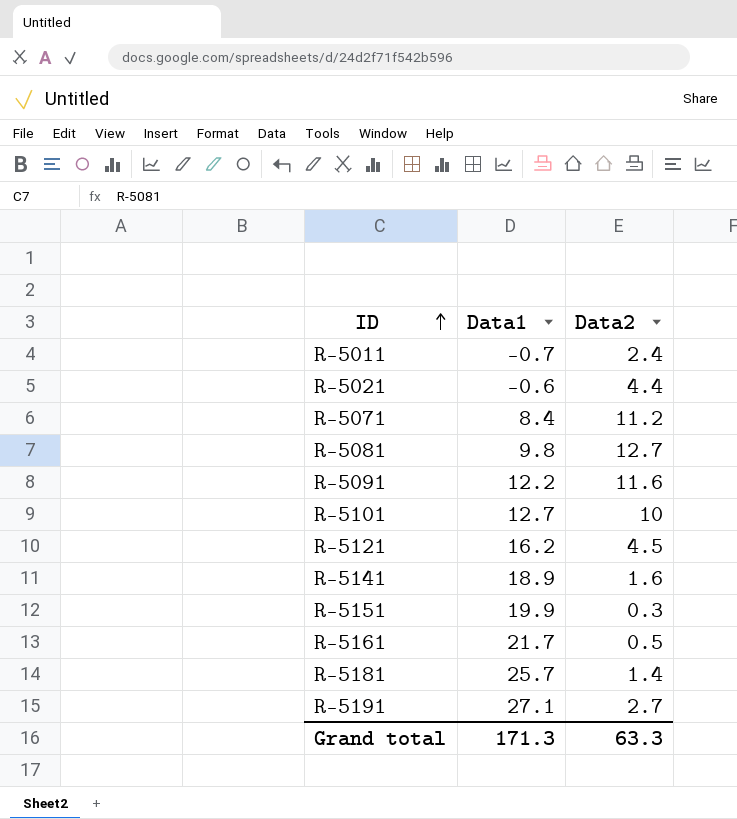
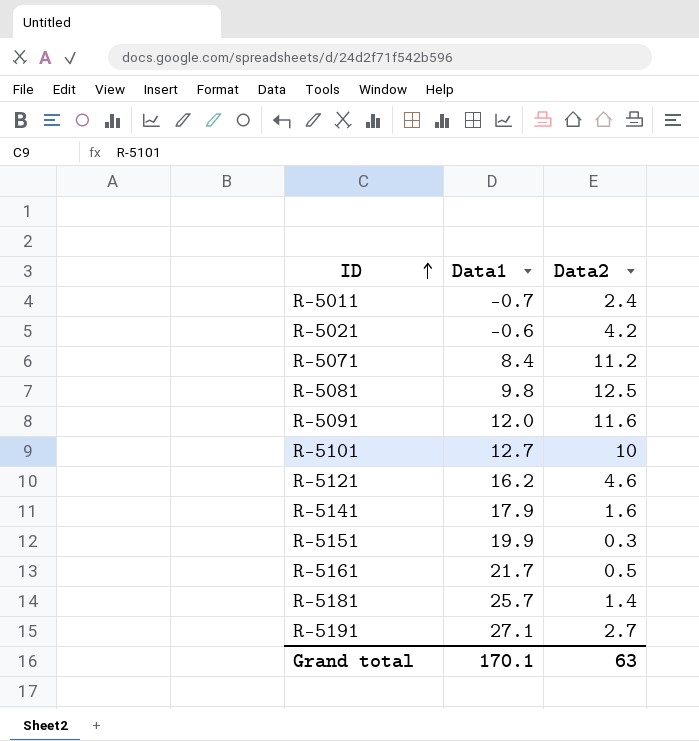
R-5021 | Data2: 4.4 -> 4.2
R-5081 | Data2: 12.7 -> 12.5
R-5091 | Data1: 12.2 -> 12.0
R-5121 | Data2: 4.5 -> 4.6
R-5141 | Data1: 18.9 -> 17.9
Grand total | Data1: 171.3 -> 170.1
Grand total | Data2: 63.3 -> 63

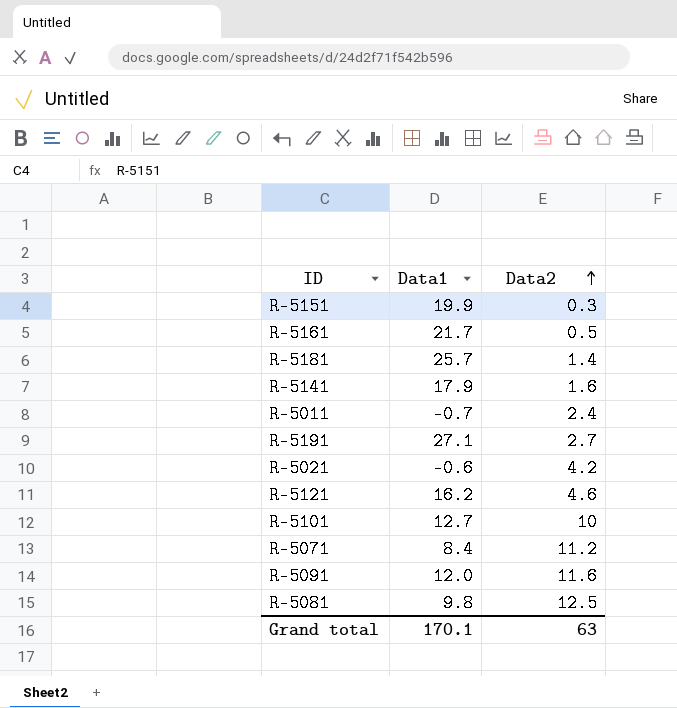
row order: ID ascending -> Data2 ascending

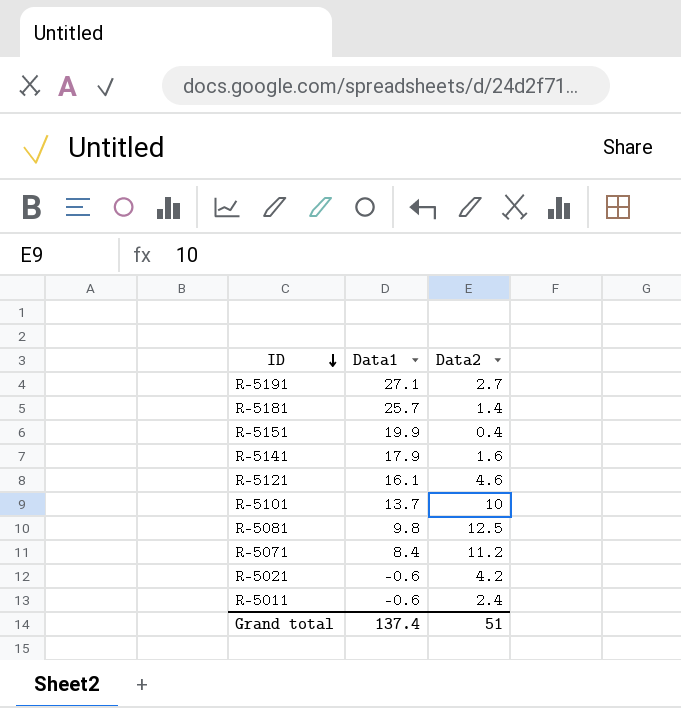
row order: Data2 ascending -> ID descending
row R-5161: 21.7 | 0.5 -> none
row R-5091: 12.0 | 11.6 -> none
R-5151 | Data2: 0.3 -> 0.4
R-5121 | Data1: 16.2 -> 16.1
R-5101 | Data1: 12.7 -> 13.7
R-5011 | Data1: -0.7 -> -0.6
Grand total | Data1: 170.1 -> 137.4
Grand total | Data2: 63 -> 51

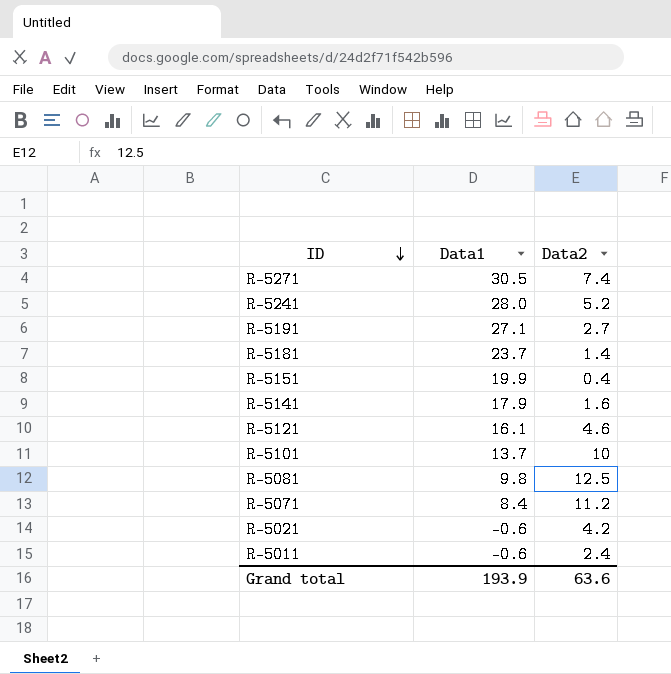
row R-5271: none -> 30.5 | 7.4
row R-5241: none -> 28.0 | 5.2
R-5181 | Data1: 25.7 -> 23.7
Grand total | Data1: 137.4 -> 193.9
Grand total | Data2: 51 -> 63.6

